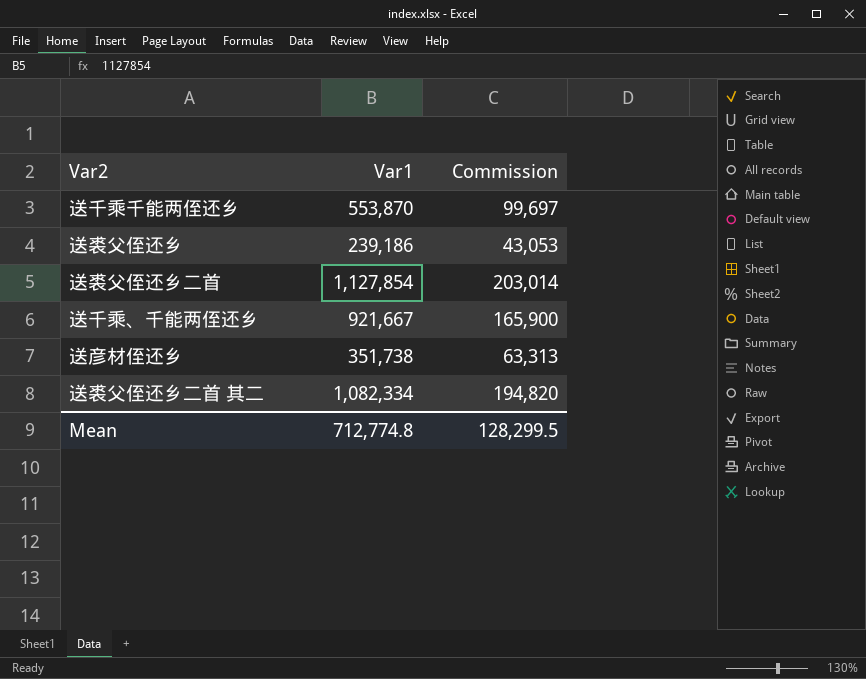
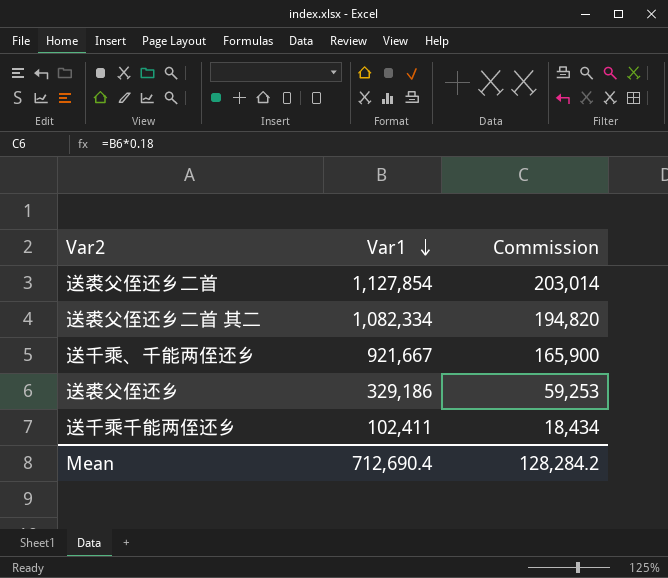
row order: none -> Var1 descending
row 送彦材侄还乡: 351,738 | 63,313 -> none
送裘父侄还乡 | Var1: 239,186 -> 329,186
送裘父侄还乡 | Commission: 43,053 -> 59,253
送千乘千能两侄还乡 | Var1: 553,870 -> 102,411
送千乘千能两侄还乡 | Commission: 99,697 -> 18,434
Mean | Var1: 712,774.8 -> 712,690.4
Mean | Commission: 128,299.5 -> 128,284.2

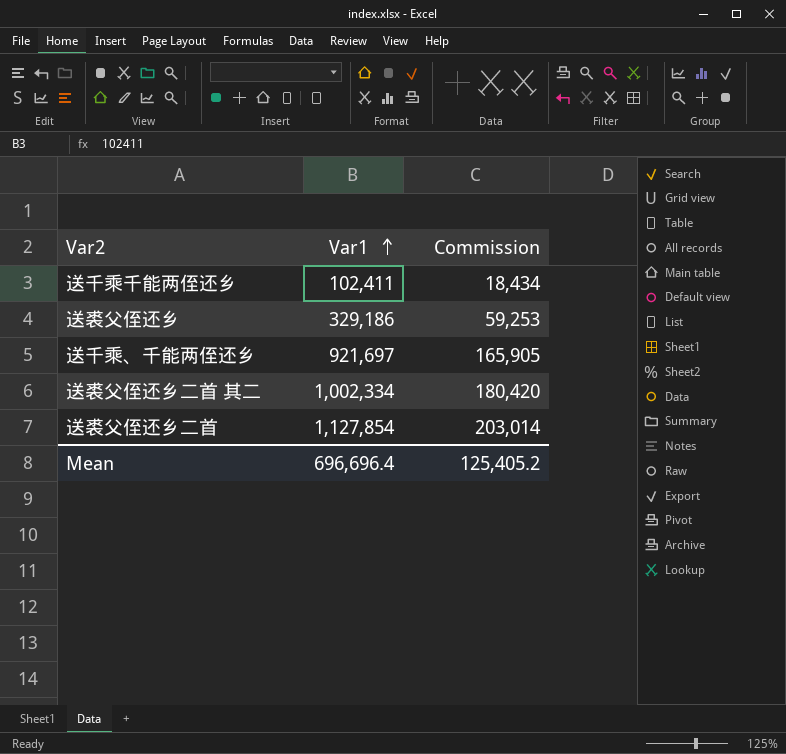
row order: Var1 descending -> Var1 ascending
送千乘、千能两侄还乡 | Var1: 921,667 -> 921,697
送千乘、千能两侄还乡 | Commission: 165,900 -> 165,905
送裘父侄还乡二首 其二 | Var1: 1,082,334 -> 1,002,334
送裘父侄还乡二首 其二 | Commission: 194,820 -> 180,420
Mean | Var1: 712,690.4 -> 696,696.4
Mean | Commission: 128,284.2 -> 125,405.2

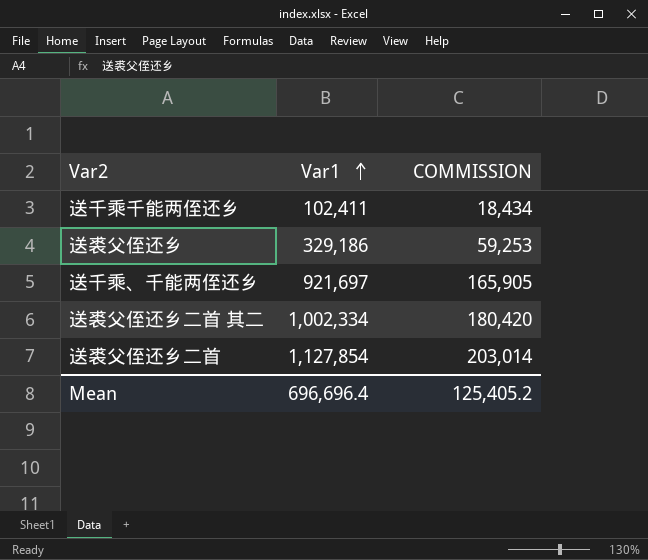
column name: Commission -> COMMISSION

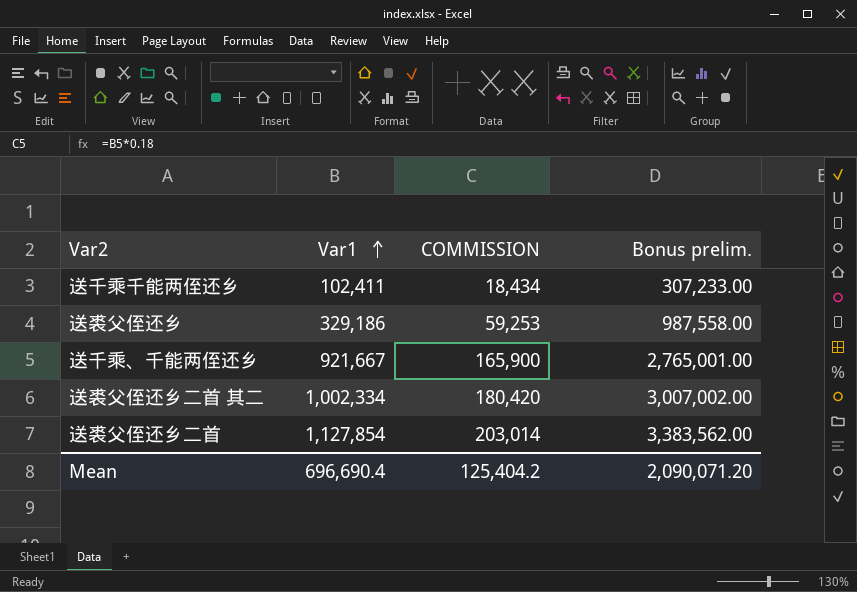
column Bonus prelim. | formula: none -> [Var1] * 3
送千乘、千能两侄还乡 | Var1: 921,697 -> 921,667
送千乘、千能两侄还乡 | COMMISSION: 165,905 -> 165,900
Mean | Var1: 696,696.4 -> 696,690.4
Mean | COMMISSION: 125,405.2 -> 125,404.2

